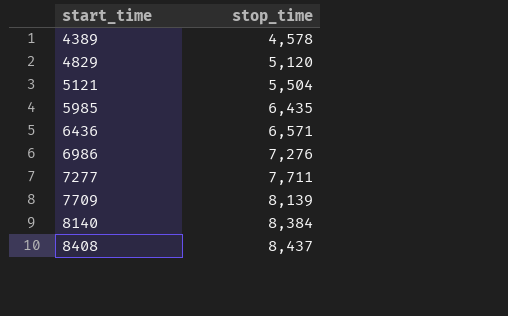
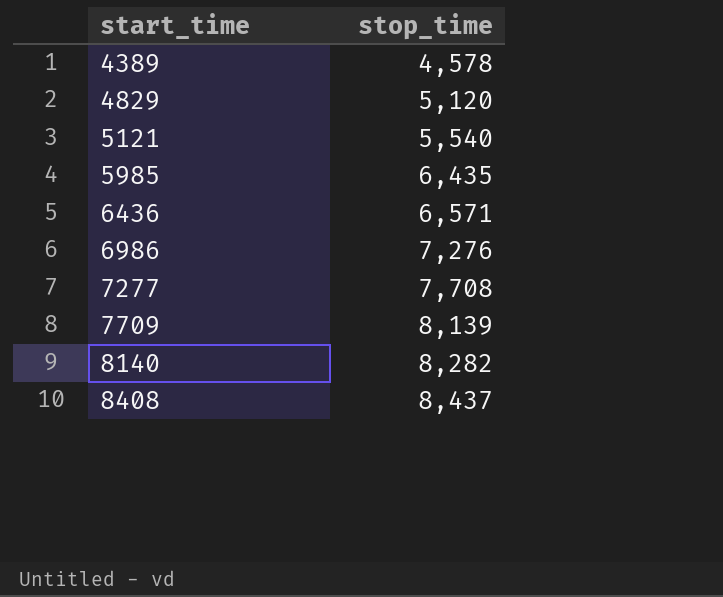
5121 | stop_time: 5,504 -> 5,540
7277 | stop_time: 7,711 -> 7,708
8140 | stop_time: 8,384 -> 8,282

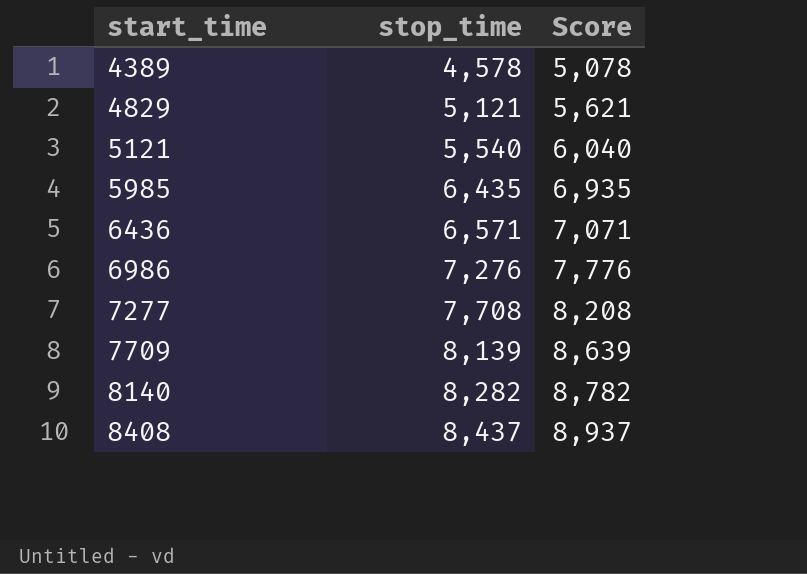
column Score | formula: none -> [stop_time] + 500
4829 | stop_time: 5,120 -> 5,121

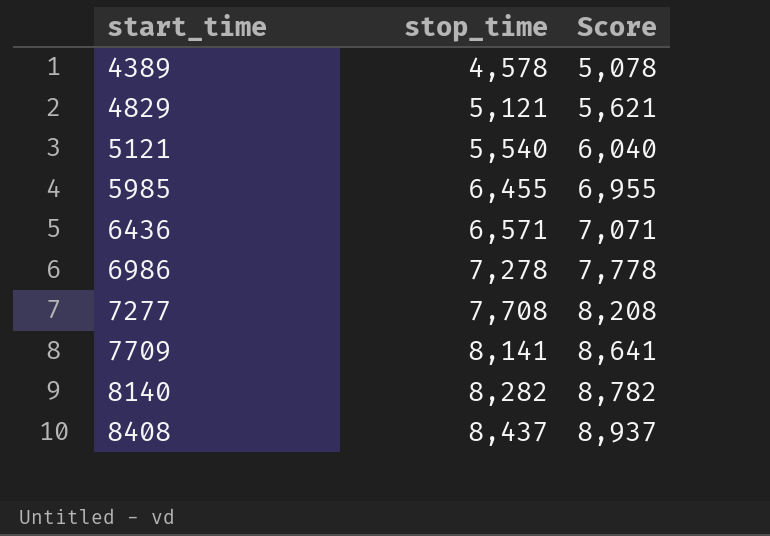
5985 | stop_time: 6,435 -> 6,455
5985 | Score: 6,935 -> 6,955
6986 | stop_time: 7,276 -> 7,278
6986 | Score: 7,776 -> 7,778
7709 | stop_time: 8,139 -> 8,141
7709 | Score: 8,639 -> 8,641

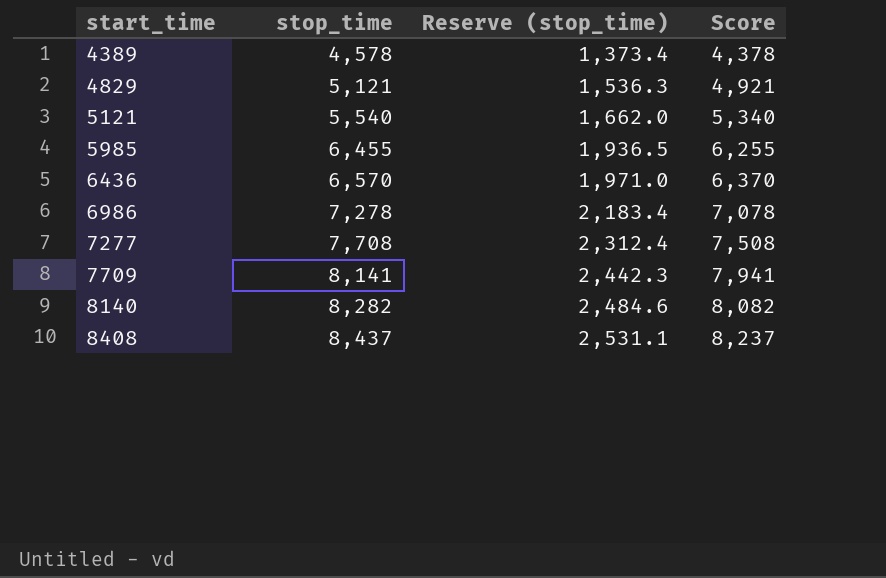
column Reserve (stop_time) | formula: none -> [stop_time] * 0.3
column Score | formula: [stop_time] + 500 -> [stop_time] - 200
6436 | stop_time: 6,571 -> 6,570

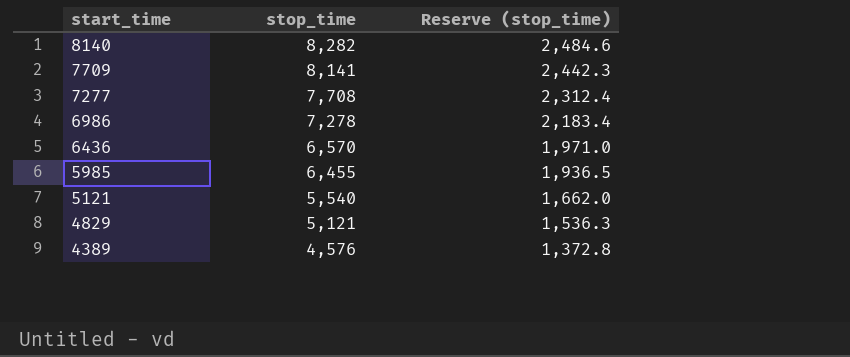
row order: start_time ascending -> start_time descending
column Score | formula: [stop_time] - 200 -> none
row 8408: 8,437 | 2,531.1 | 8,237 -> none
4389 | stop_time: 4,578 -> 4,576
4389 | Reserve (stop_time): 1,373.4 -> 1,372.8

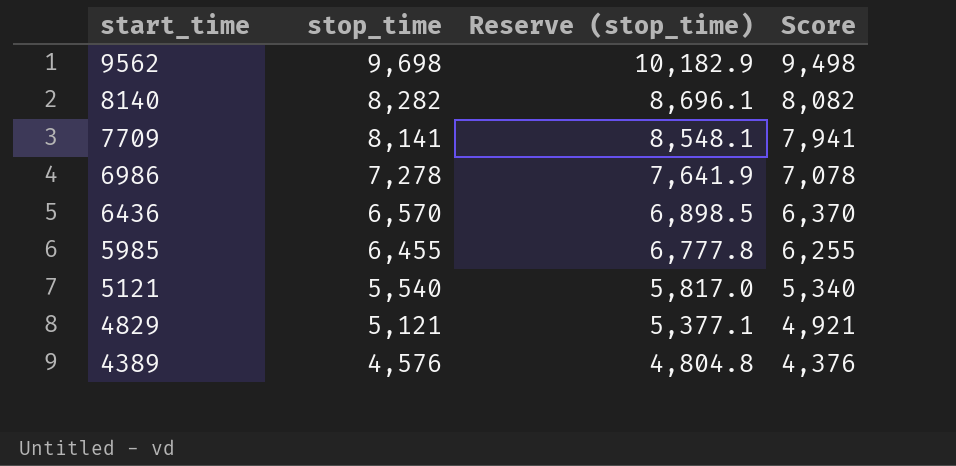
column Reserve (stop_time) | formula: [stop_time] * 0.3 -> [stop_time] * 1.05
column Score | formula: none -> [stop_time] - 200
row 7277: 7,708 | 2,312.4 -> none
row 9562: none -> 9,698 | 10,182.9 | 9,498

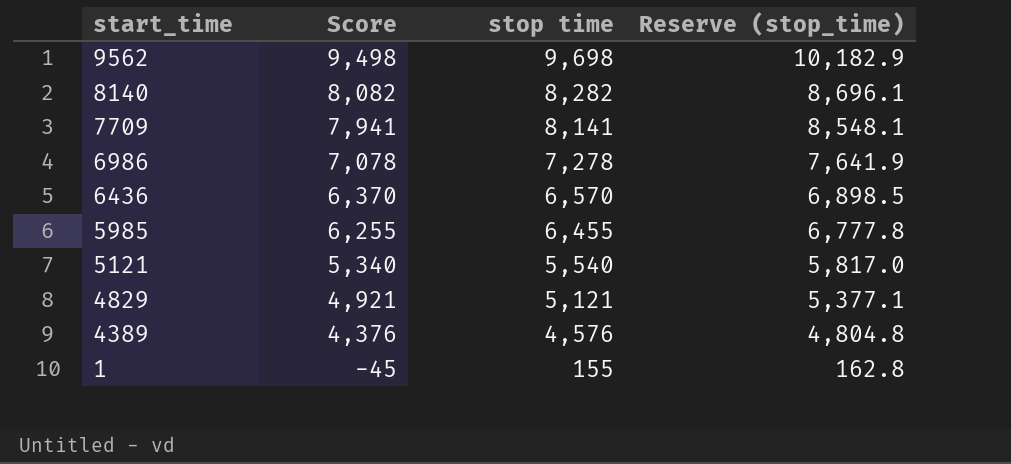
column Score | position: 4 -> 2
column name: stop_time -> stop time
row 1: none -> -45 | 155 | 162.8

